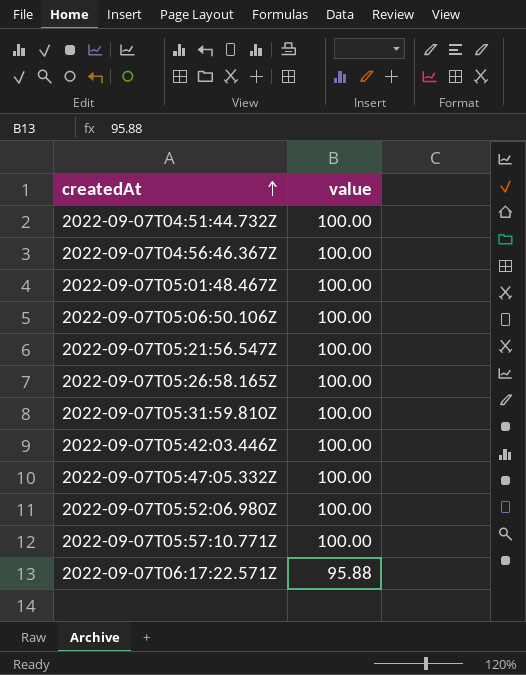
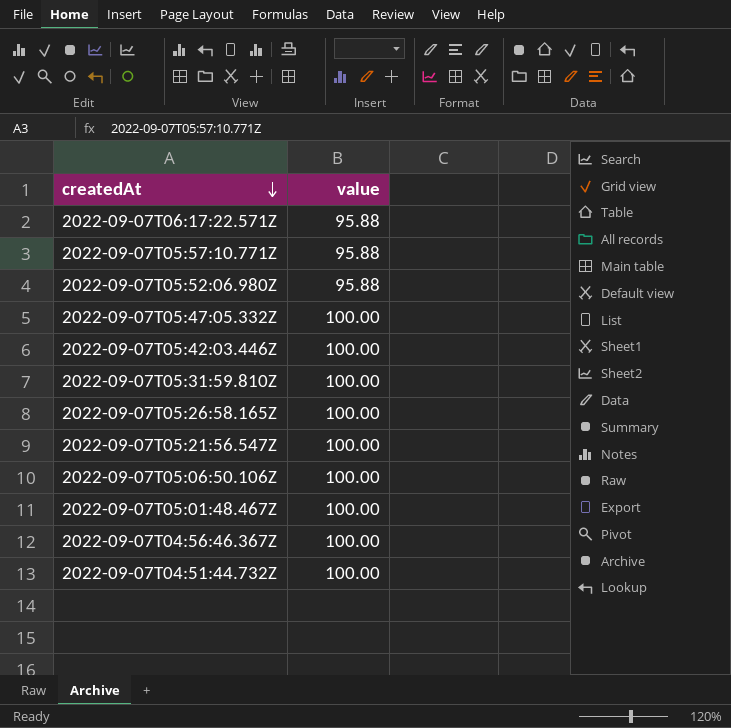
row order: createdAt ascending -> createdAt descending
2022-09-07T05:57:10.771Z | value: 100.00 -> 95.88
2022-09-07T05:52:06.980Z | value: 100.00 -> 95.88

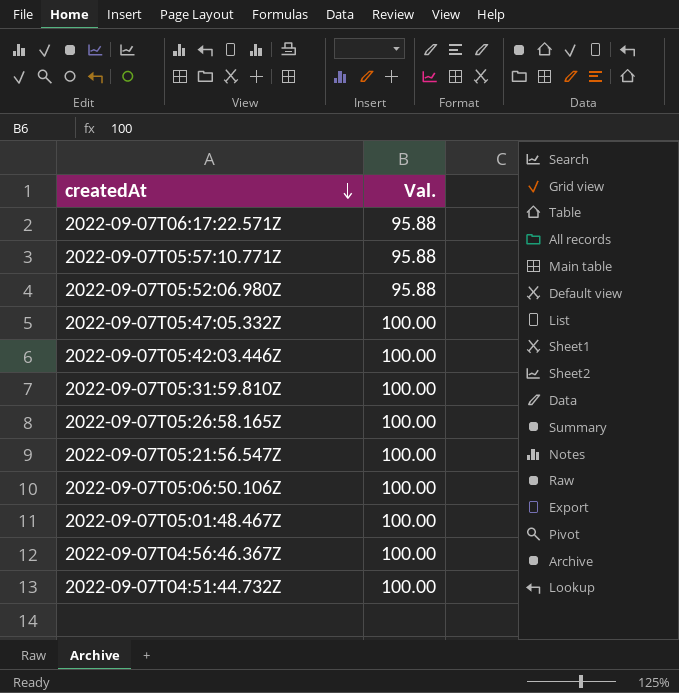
column name: value -> Val.

